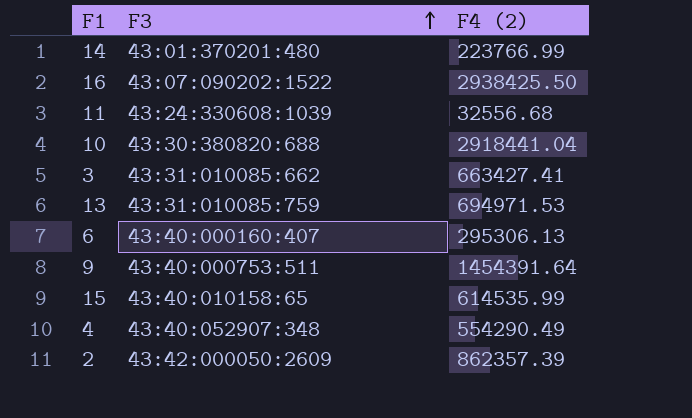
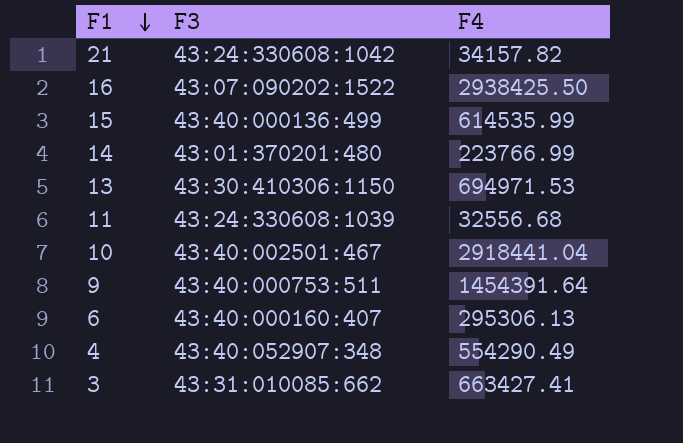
row order: F3 ascending -> F1 descending
column name: F4 (2) -> F4
row 2: 43:42:000050:2609 | 862357.39 -> none
row 21: none -> 43:24:330608:1042 | 34157.82
15 | F3: 43:40:010158:65 -> 43:40:000136:499
13 | F3: 43:31:010085:759 -> 43:30:410306:1150
10 | F3: 43:30:380820:688 -> 43:40:002501:467

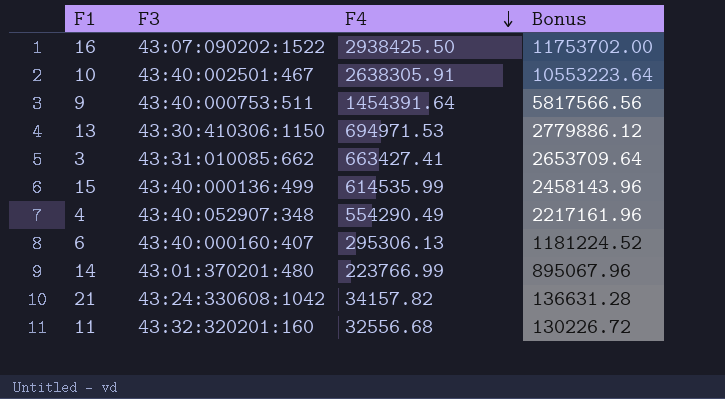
row order: F1 descending -> F4 descending
column Bonus | formula: none -> [F4] * 4
10 | F4: 2918441.04 -> 2638305.91
11 | F3: 43:24:330608:1039 -> 43:32:320201:160

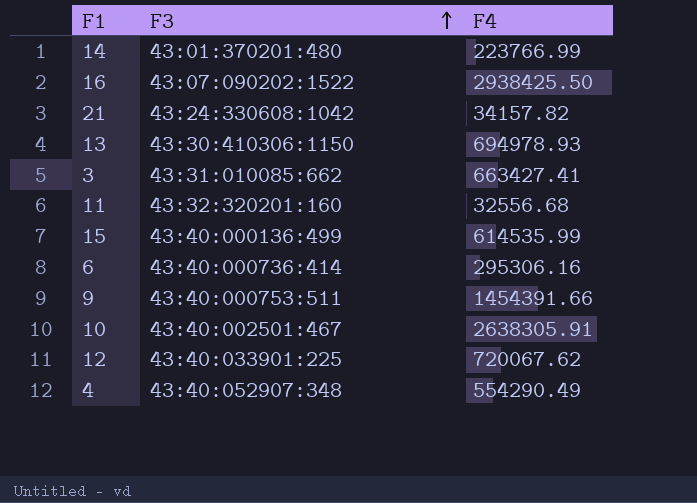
row order: F4 descending -> F3 ascending
column Bonus | formula: [F4] * 4 -> none
13 | F4: 694971.53 -> 694978.93
6 | F3: 43:40:000160:407 -> 43:40:000736:414
6 | F4: 295306.13 -> 295306.16
9 | F4: 1454391.64 -> 1454391.66
row 12: none -> 43:40:033901:225 | 720067.62

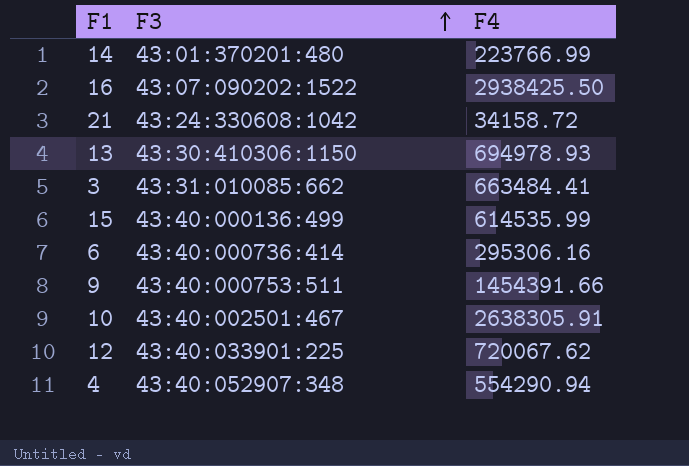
row 11: 43:32:320201:160 | 32556.68 -> none
21 | F4: 34157.82 -> 34158.72
3 | F4: 663427.41 -> 663484.41
4 | F4: 554290.49 -> 554290.94

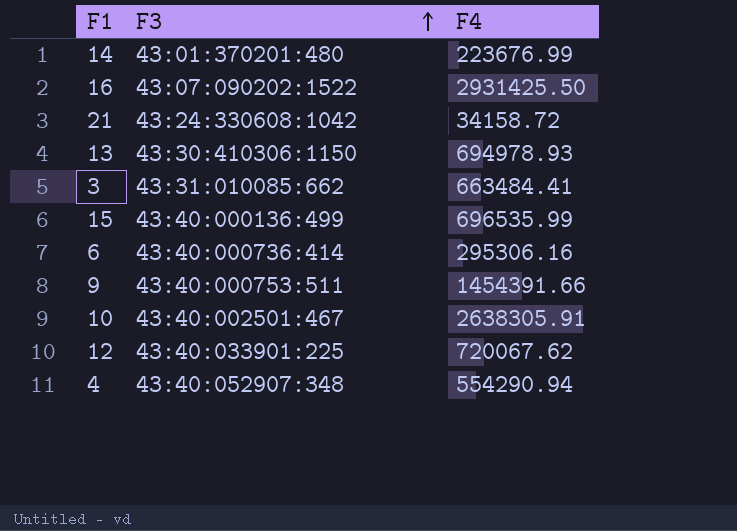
14 | F4: 223766.99 -> 223676.99
16 | F4: 2938425.50 -> 2931425.50
15 | F4: 614535.99 -> 696535.99

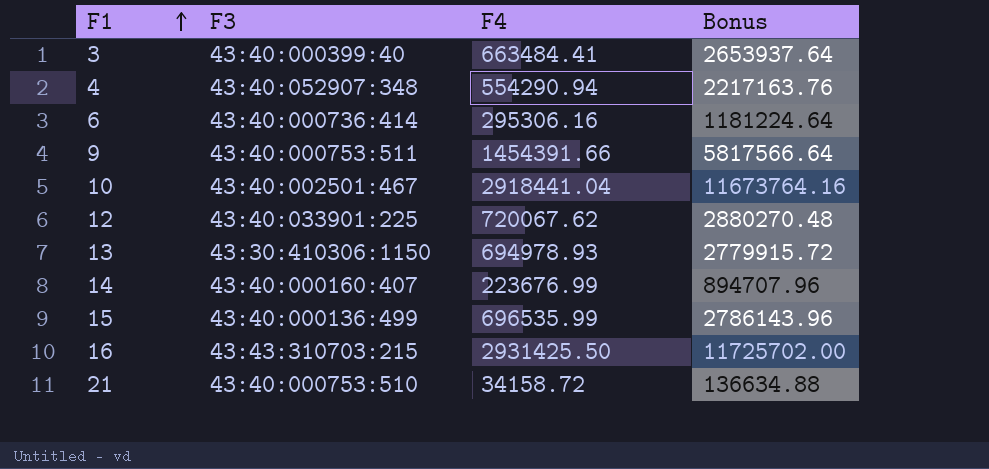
row order: F3 ascending -> F1 ascending
column Bonus | formula: none -> [F4] * 4
3 | F3: 43:31:010085:662 -> 43:40:000399:40
10 | F4: 2638305.91 -> 2918441.04
14 | F3: 43:01:370201:480 -> 43:40:000160:407
16 | F3: 43:07:090202:1522 -> 43:43:310703:215
21 | F3: 43:24:330608:1042 -> 43:40:000753:510

